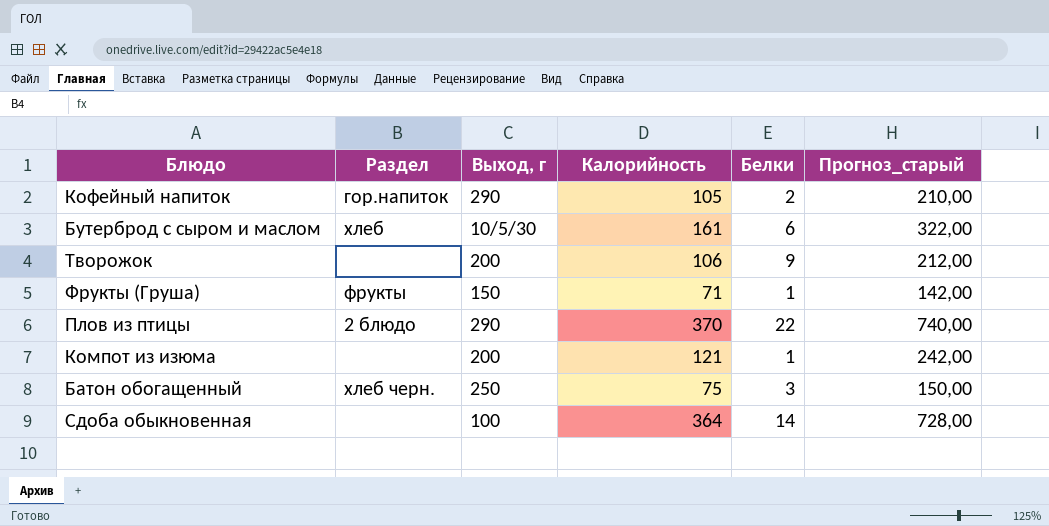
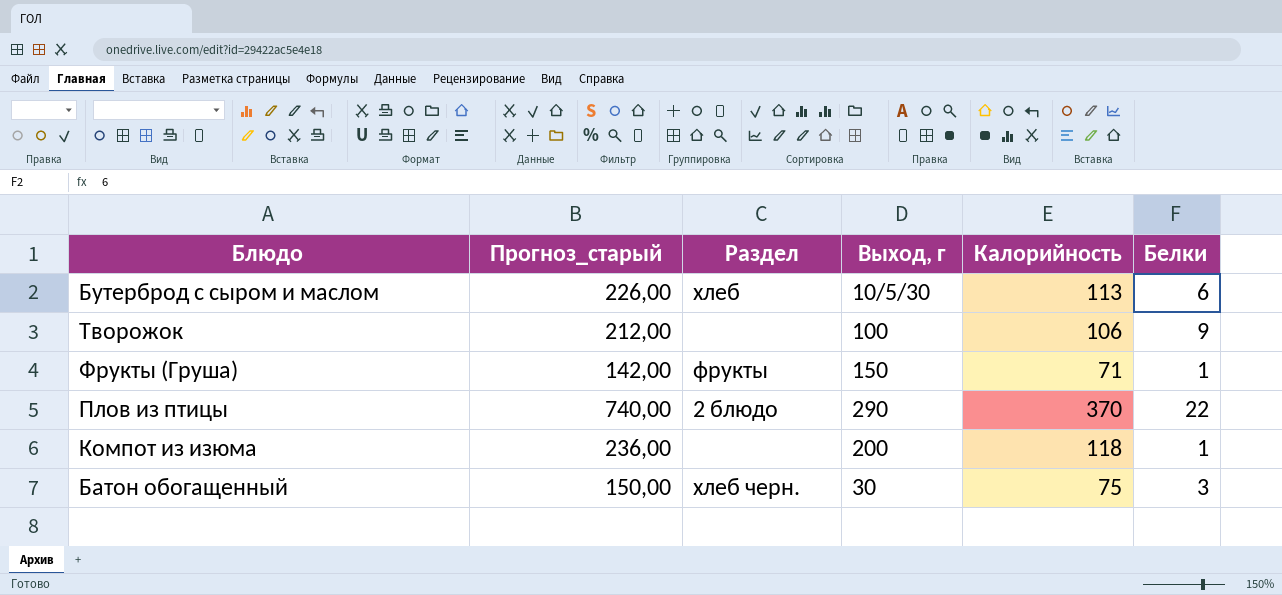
column Прогноз_старый | position: 6 -> 2
row Кофейный напиток: гор.напиток | 290 | 105 | 2 | 210,00 -> none
row Сдоба обыкновенная: none | 100 | 364 | 14 | 728,00 -> none
Бутерброд с сыром и маслом | Прогноз_старый: 322,00 -> 226,00
Бутерброд с сыром и маслом | Калорийность: 161 -> 113
Творожок | Выход, г: 200 -> 100
Компот из изюма | Прогноз_старый: 242,00 -> 236,00
Компот из изюма | Калорийность: 121 -> 118
Батон обогащенный | Выход, г: 250 -> 30

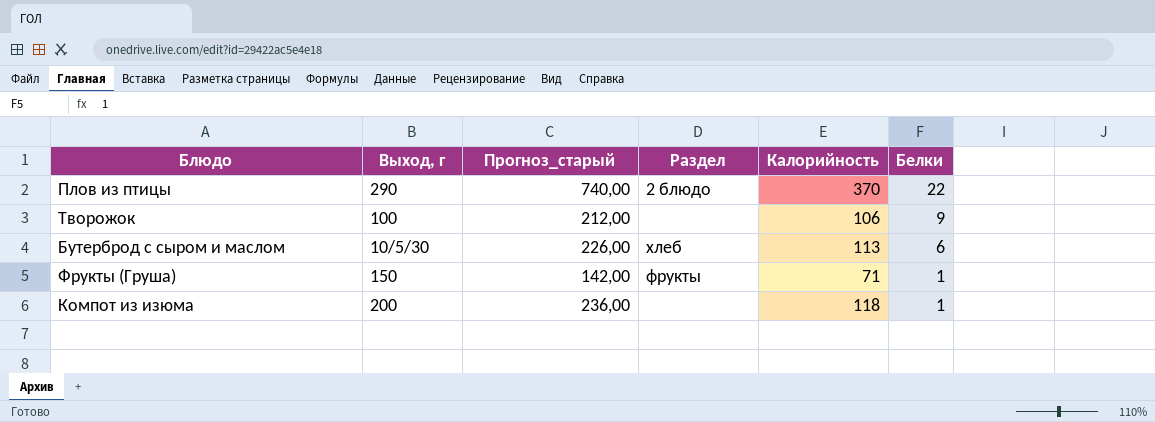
row order: none -> Белки descending
column Выход, г | position: 4 -> 2
row Батон обогащенный: 150,00 | хлеб черн. | 30 | 75 | 3 -> none

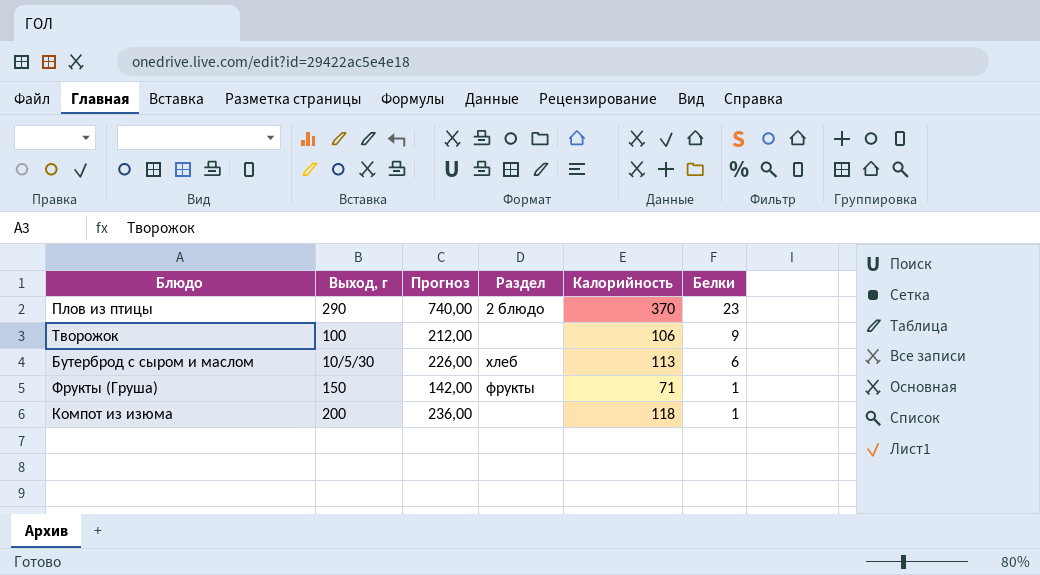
column name: Прогноз_старый -> Прогноз
Плов из птицы | Белки: 22 -> 23

